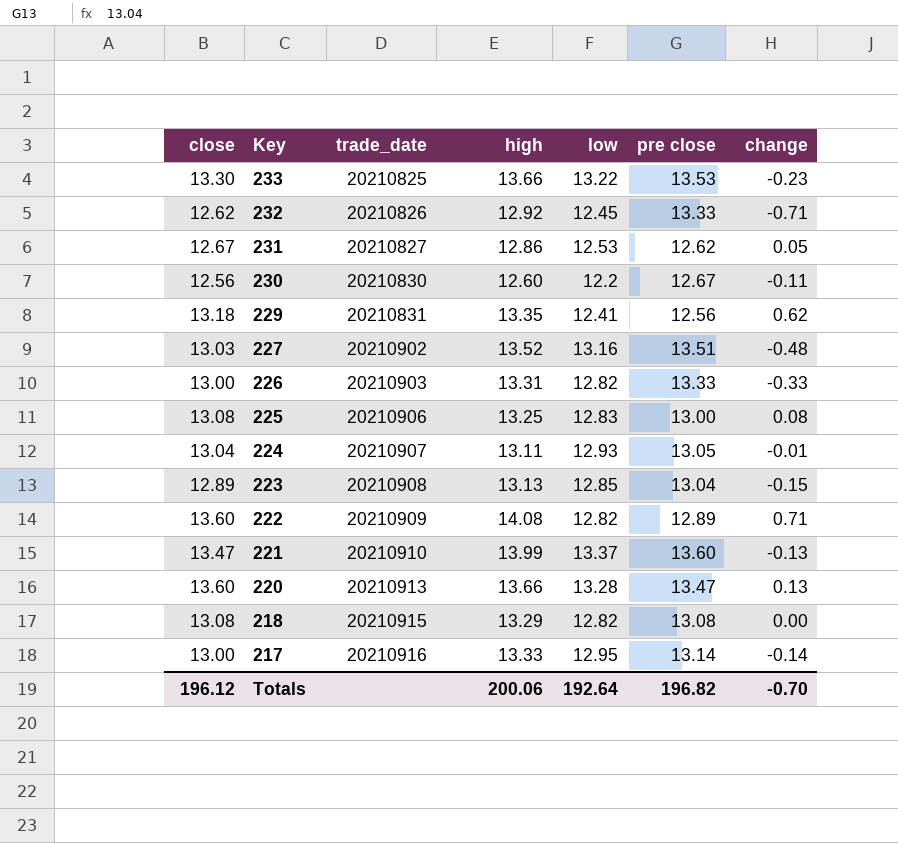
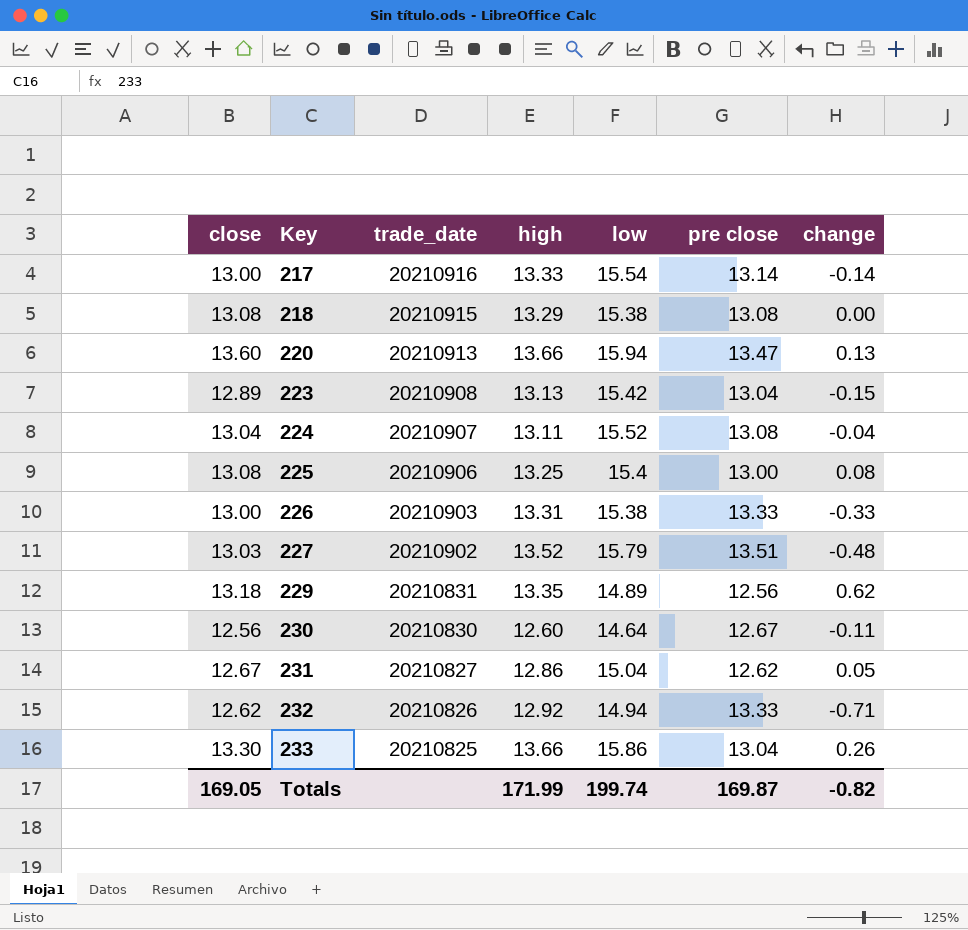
row order: Key descending -> Key ascending
row 222: 13.60 | 20210909 | 14.08 | 12.82 | 12.89 | 0.71 -> none
row 221: 13.47 | 20210910 | 13.99 | 13.37 | 13.60 | -0.13 -> none
217 | low: 12.95 -> 15.54
218 | low: 12.82 -> 15.38
220 | low: 13.28 -> 15.94
223 | low: 12.85 -> 15.42
224 | low: 12.93 -> 15.52
224 | pre close: 13.05 -> 13.08
224 | change: -0.01 -> -0.04
225 | low: 12.83 -> 15.4
226 | low: 12.82 -> 15.38
227 | low: 13.16 -> 15.79
229 | low: 12.41 -> 14.89
230 | low: 12.2 -> 14.64
231 | low: 12.53 -> 15.04
232 | low: 12.45 -> 14.94
233 | low: 13.22 -> 15.86
233 | pre close: 13.53 -> 13.04
233 | change: -0.23 -> 0.26
Totals | close: 196.12 -> 169.05
Totals | high: 200.06 -> 171.99
Totals | low: 192.64 -> 199.74
Totals | pre close: 196.82 -> 169.87
Totals | change: -0.70 -> -0.82

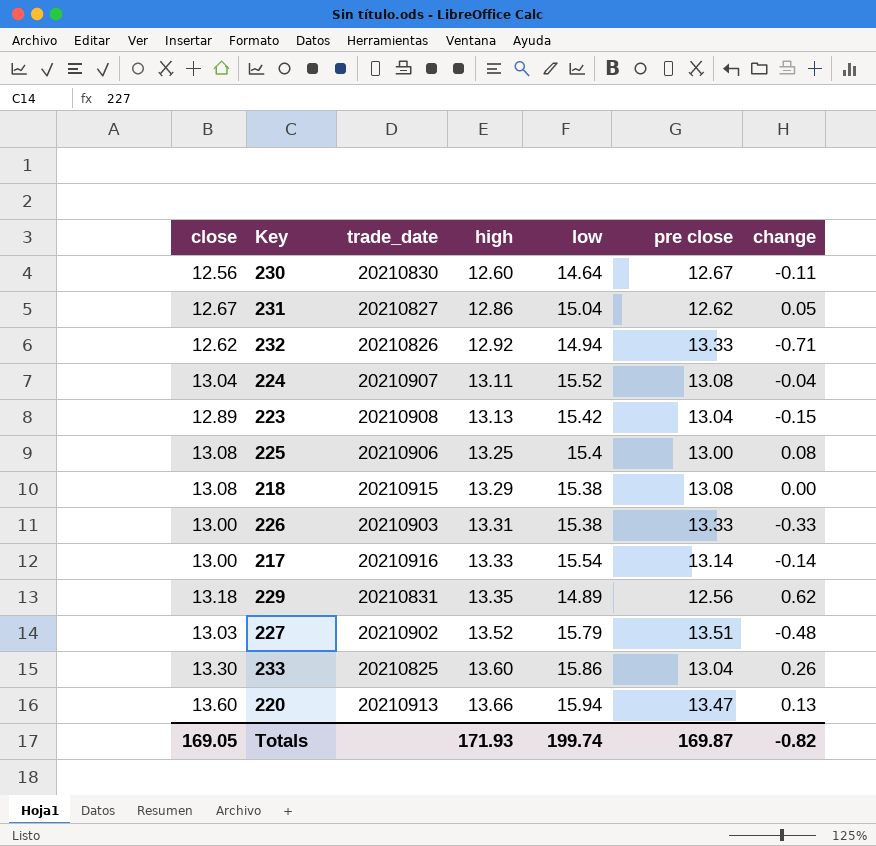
row order: Key ascending -> high ascending
233 | high: 13.66 -> 13.60
Totals | high: 171.99 -> 171.93

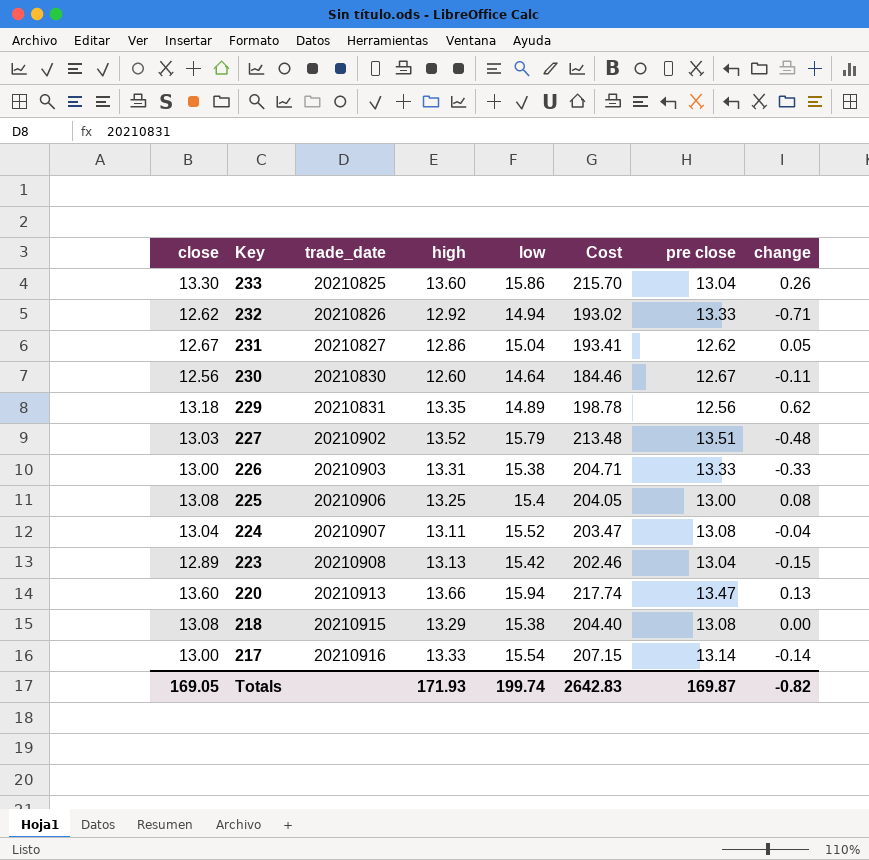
row order: high ascending -> Key descending
column Cost | formula: none -> [high] * [low]

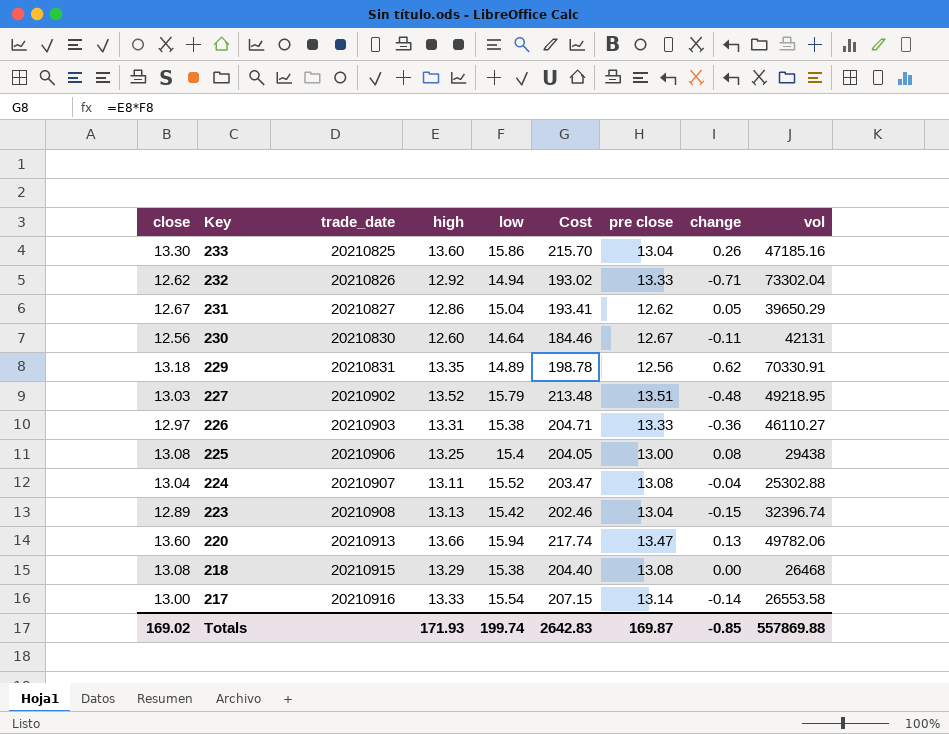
column vol | position: none -> 9
226 | close: 13.00 -> 12.97
226 | change: -0.33 -> -0.36
Totals | close: 169.05 -> 169.02
Totals | change: -0.82 -> -0.85

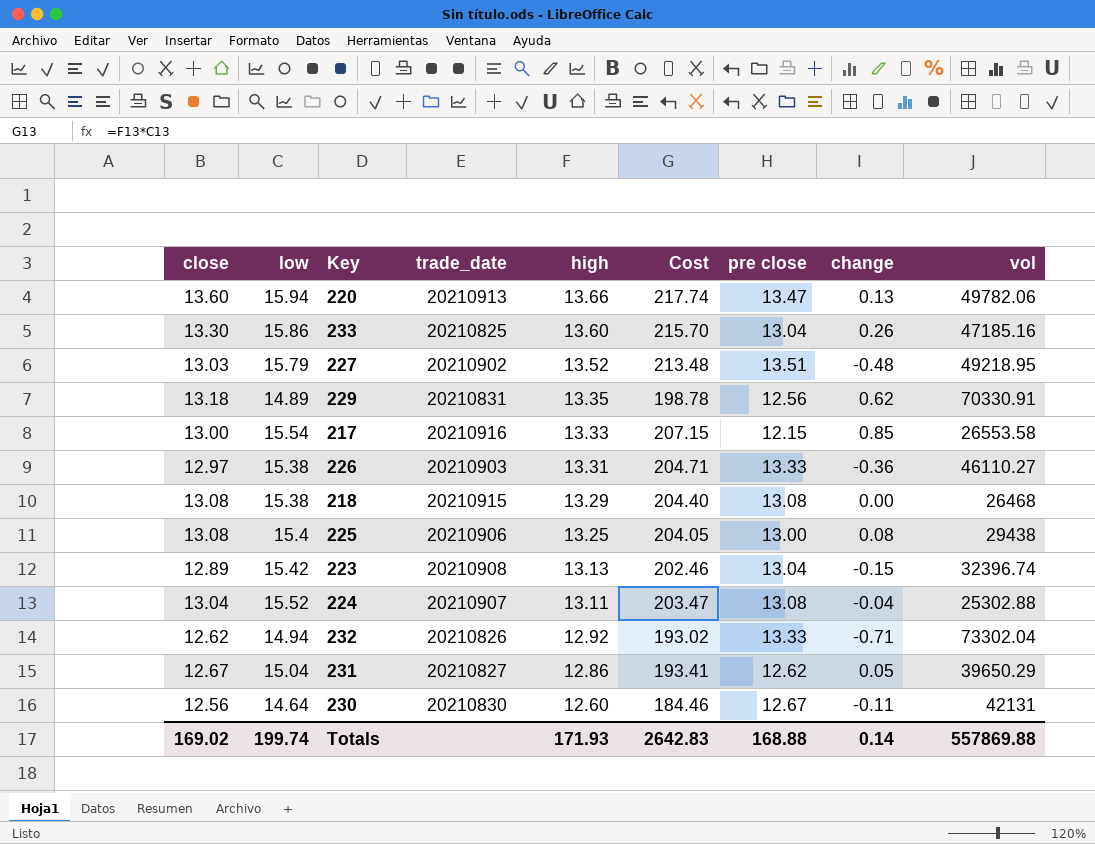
row order: Key descending -> high descending
column low | position: 5 -> 2
217 | pre close: 13.14 -> 12.15
217 | change: -0.14 -> 0.85
Totals | pre close: 169.87 -> 168.88
Totals | change: -0.85 -> 0.14

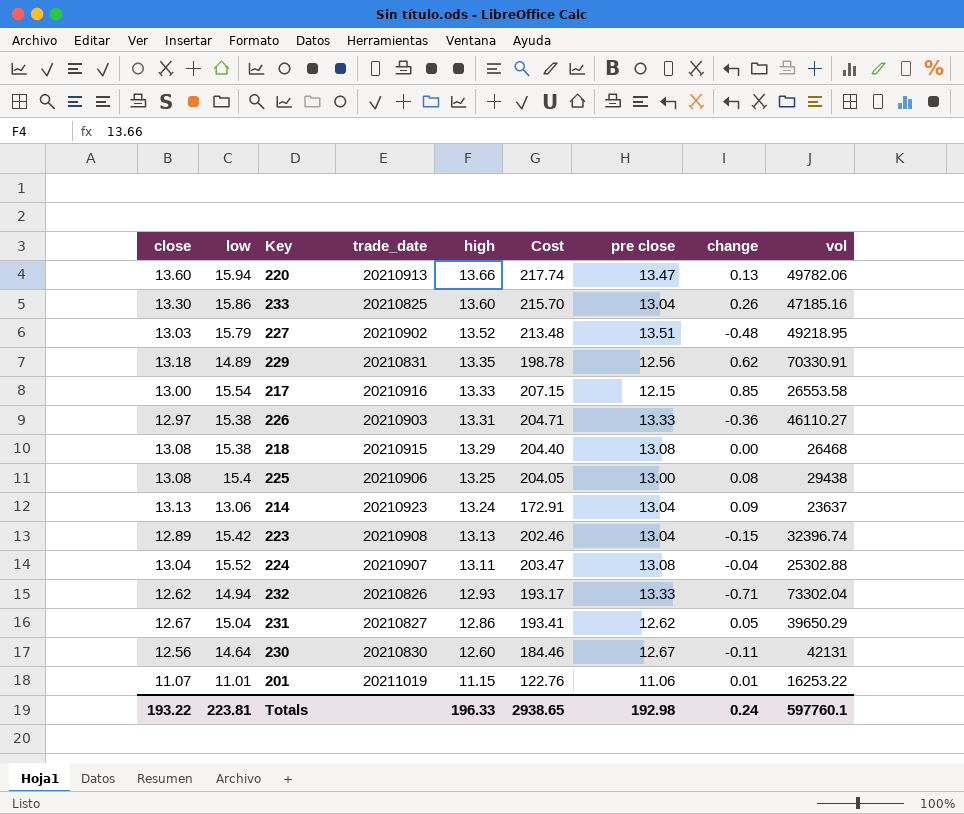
row 214: none -> 13.13 | 13.06 | 20210923 | 13.24 | 172.91 | 13.04 | 0.09 | 23637
232 | high: 12.92 -> 12.93
232 | Cost: 193.02 -> 193.17
row 201: none -> 11.07 | 11.01 | 20211019 | 11.15 | 122.76 | 11.06 | 0.01 | 16253.22
Totals | close: 169.02 -> 193.22
Totals | low: 199.74 -> 223.81
Totals | high: 171.93 -> 196.33
Totals | Cost: 2642.83 -> 2938.65
Totals | pre close: 168.88 -> 192.98
Totals | change: 0.14 -> 0.24
Totals | vol: 557869.88 -> 597760.1

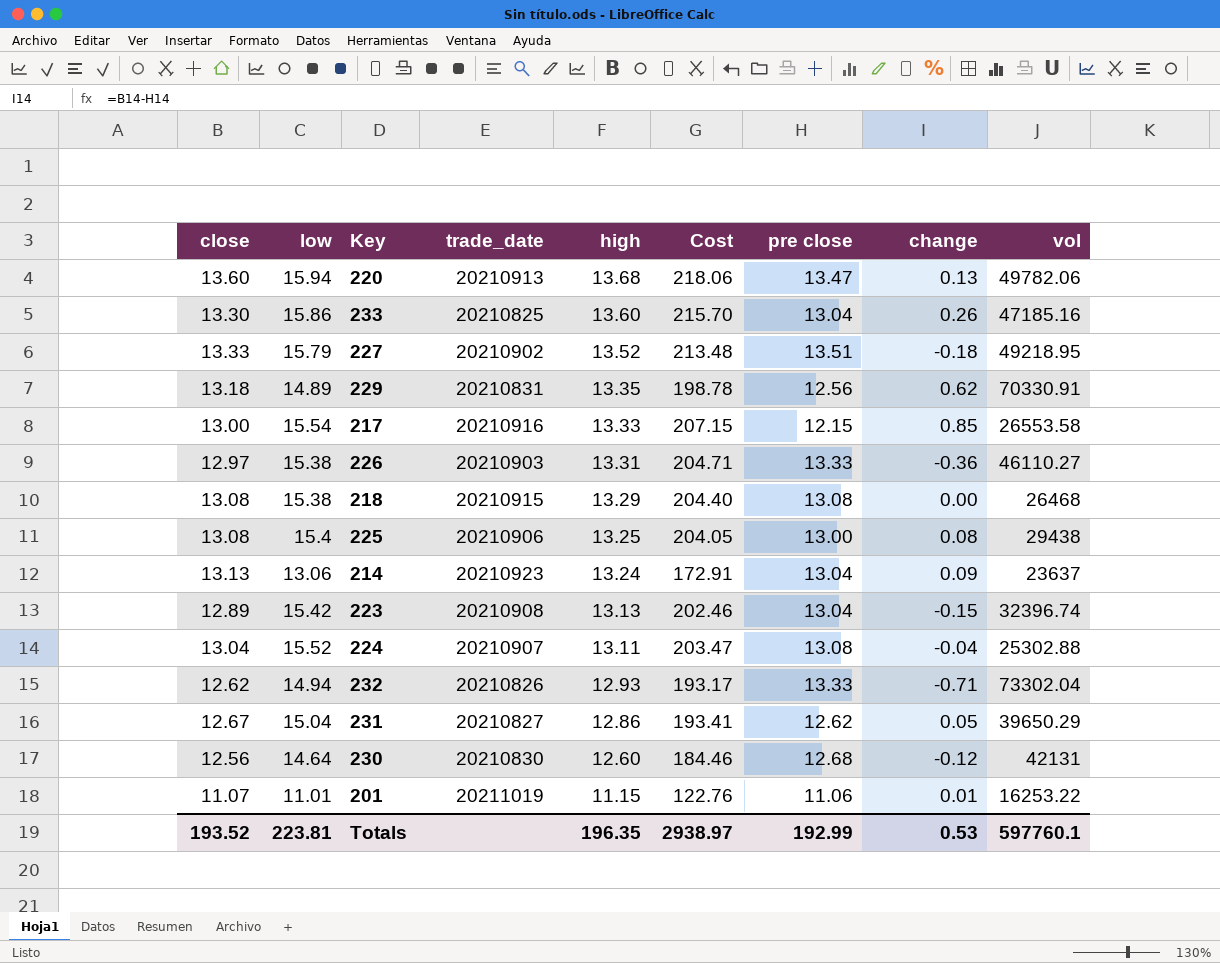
220 | high: 13.66 -> 13.68
220 | Cost: 217.74 -> 218.06
227 | close: 13.03 -> 13.33
227 | change: -0.48 -> -0.18
230 | pre close: 12.67 -> 12.68
230 | change: -0.11 -> -0.12
Totals | close: 193.22 -> 193.52
Totals | high: 196.33 -> 196.35
Totals | Cost: 2938.65 -> 2938.97
Totals | pre close: 192.98 -> 192.99
Totals | change: 0.24 -> 0.53

